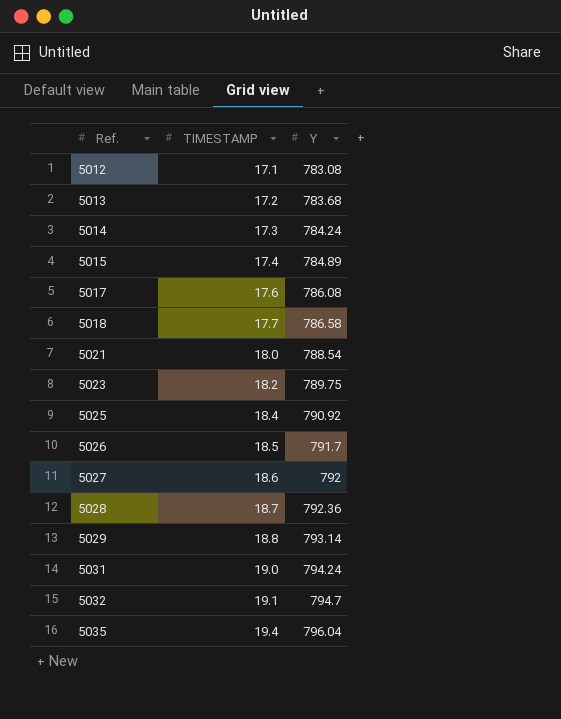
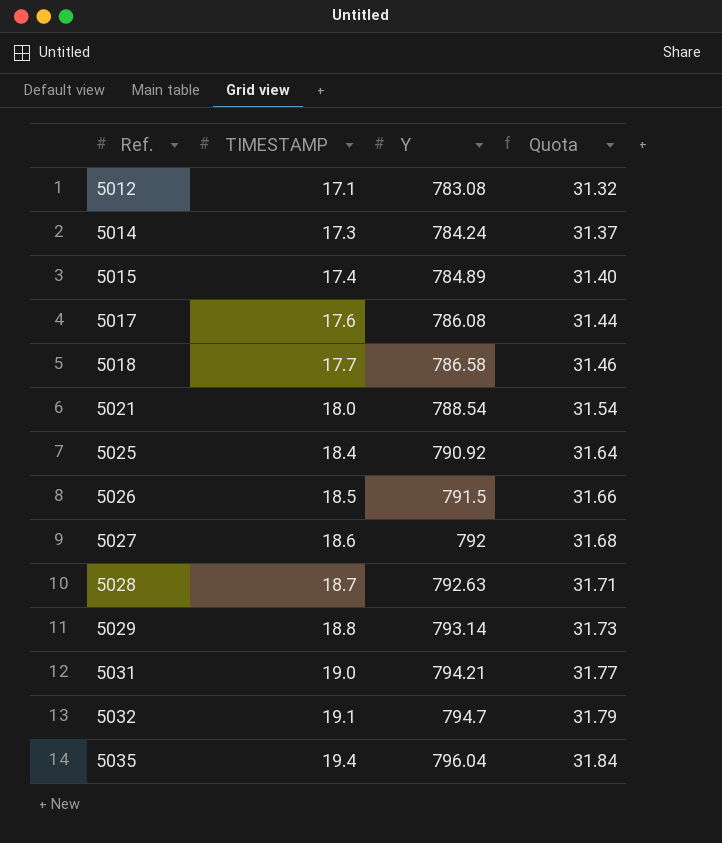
column Quota | formula: none -> [Y] * 0.04
row 5013: 17.2 | 783.68 -> none
row 5023: 18.2 | 789.75 -> none
5026 | Y: 791.7 -> 791.5
5028 | Y: 792.36 -> 792.63
5031 | Y: 794.24 -> 794.21

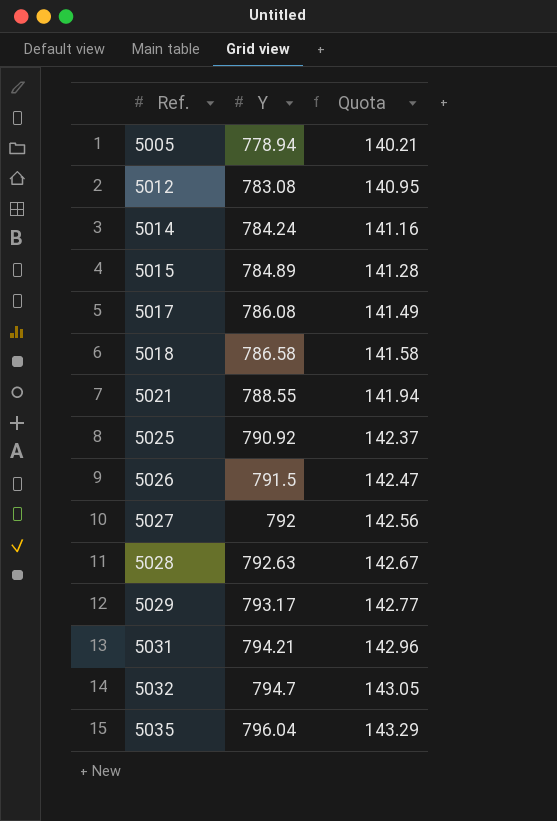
column TIMESTAMP | position: 2 -> none
column Quota | formula: [Y] * 0.04 -> [Y] * 0.18
row 5005: none -> 778.94 | 140.21
5021 | Y: 788.54 -> 788.55
5029 | Y: 793.14 -> 793.17

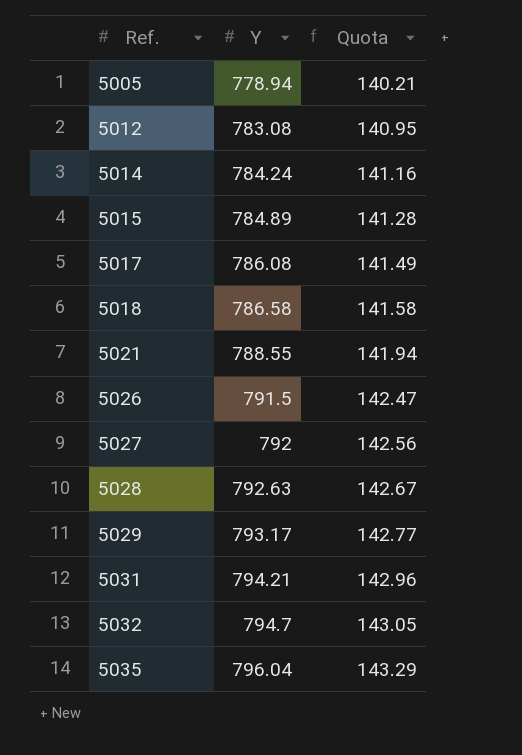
row 5025: 790.92 | 142.37 -> none

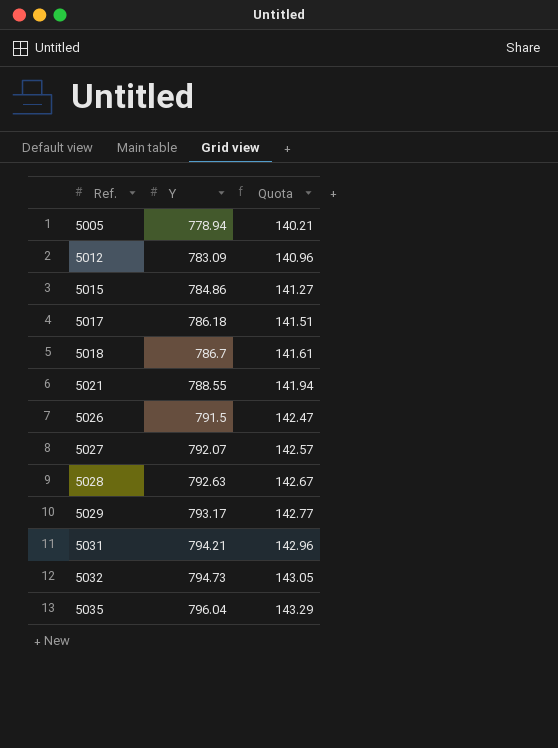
row 5014: 784.24 | 141.16 -> none
5012 | Y: 783.08 -> 783.09
5012 | Quota: 140.95 -> 140.96
5015 | Y: 784.89 -> 784.86
5015 | Quota: 141.28 -> 141.27
5017 | Y: 786.08 -> 786.18
5017 | Quota: 141.49 -> 141.51
5018 | Y: 786.58 -> 786.7
5018 | Quota: 141.58 -> 141.61
5027 | Y: 792 -> 792.07
5027 | Quota: 142.56 -> 142.57
5032 | Y: 794.7 -> 794.73

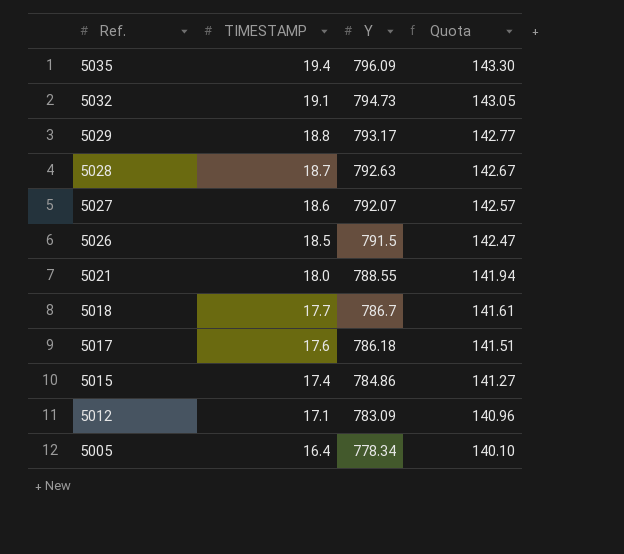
row order: Ref. ascending -> Ref. descending
column TIMESTAMP | position: none -> 2
row 5031: 794.21 | 142.96 -> none
5035 | Y: 796.04 -> 796.09
5035 | Quota: 143.29 -> 143.30
5005 | Y: 778.94 -> 778.34
5005 | Quota: 140.21 -> 140.10

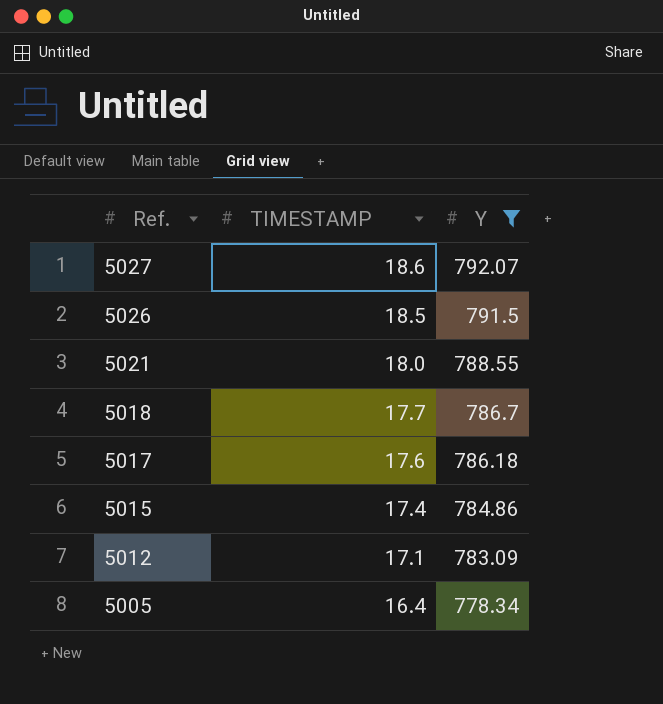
filter: none -> Y <= 792.07
column Quota | formula: [Y] * 0.18 -> none

